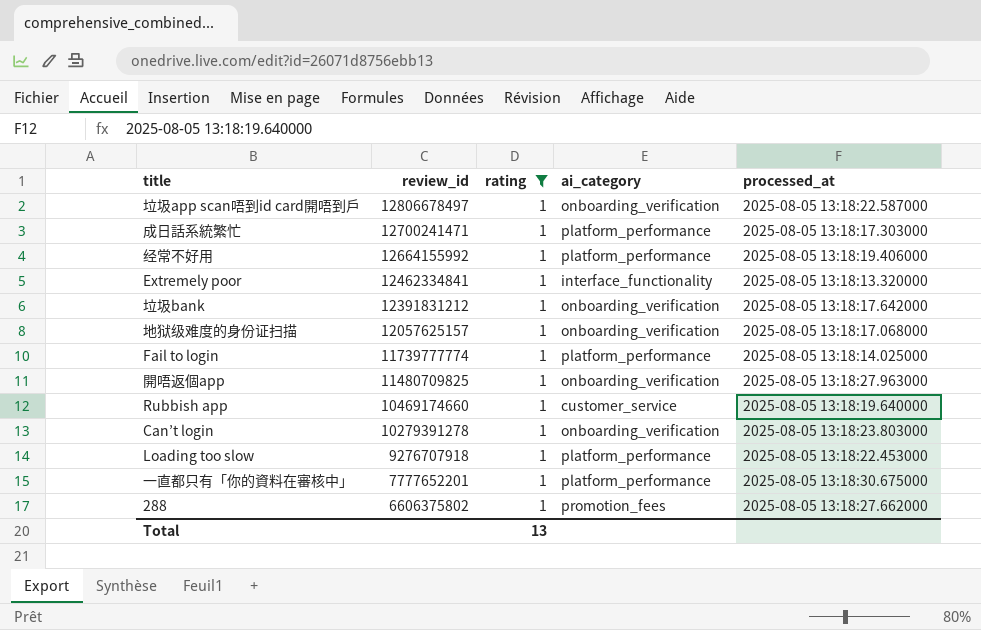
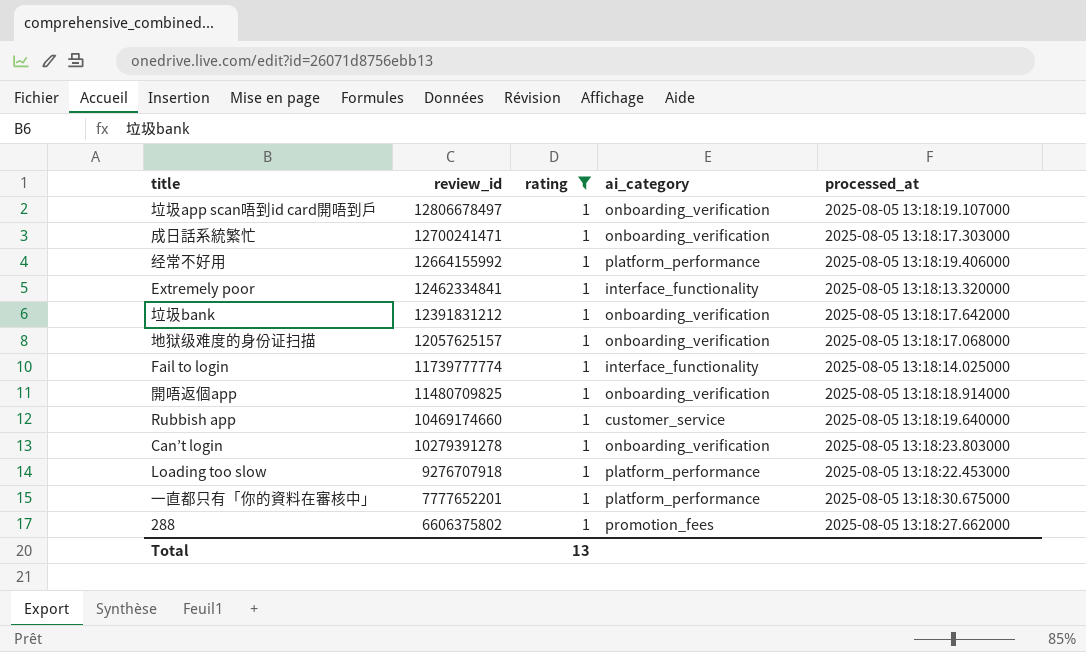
垃圾app scan唔到id card開唔到戶 | processed_at: 2025-08-05 13:18:22.587000 -> 2025-08-05 13:18:19.107000
成日話系統繁忙 | ai_category: platform_performance -> onboarding_verification
Fail to login | ai_category: platform_performance -> interface_functionality
開唔返個app | processed_at: 2025-08-05 13:18:27.963000 -> 2025-08-05 13:18:18.914000

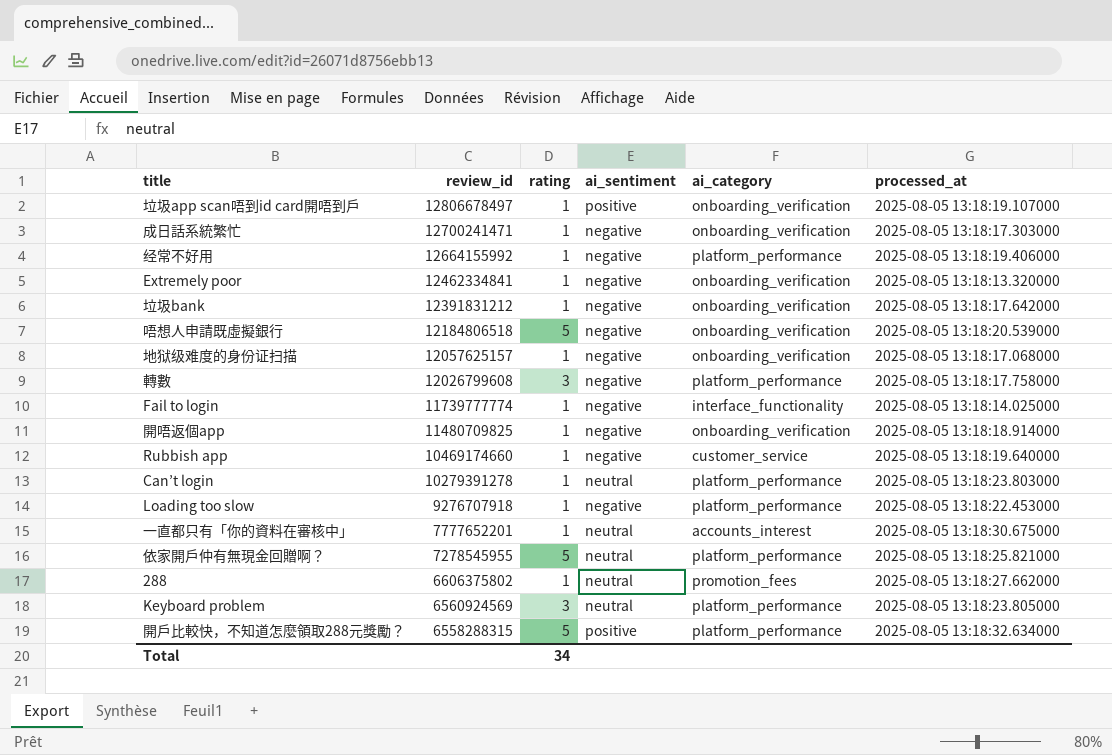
filter: rating = 1 -> none
column ai_sentiment | position: none -> 4
Extremely poor | ai_category: interface_functionality -> onboarding_verification
Can’t login | ai_category: onboarding_verification -> platform_performance
一直都只有「你的資料在審核中」 | ai_category: platform_performance -> accounts_interest
Total | rating: 13 -> 34

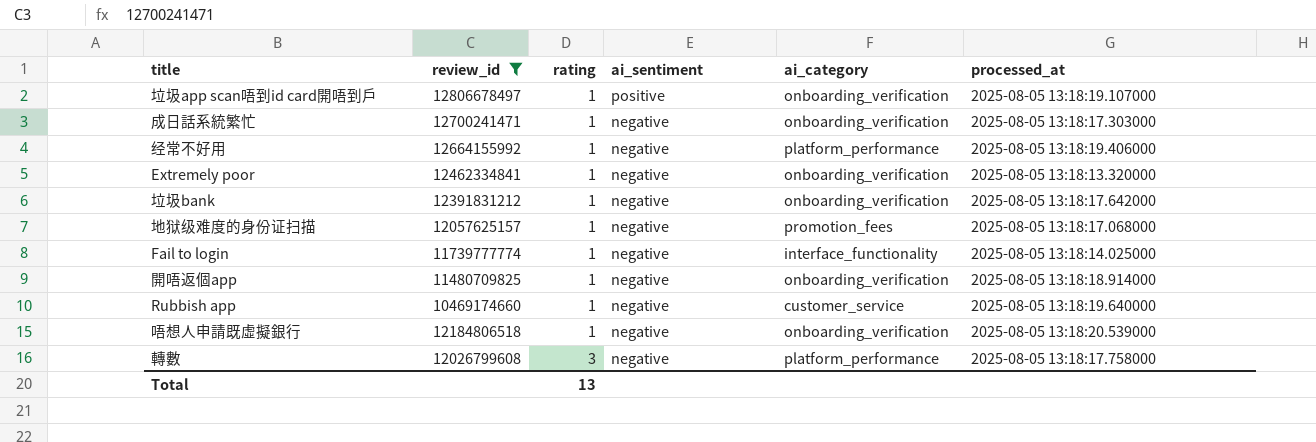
filter: none -> review_id >= 10469174660
row order: review_id descending -> rating ascending
地狱级难度的身份证扫描 | ai_category: onboarding_verification -> promotion_fees
唔想人申請既虛擬銀行 | rating: 5 -> 1
Total | rating: 34 -> 13

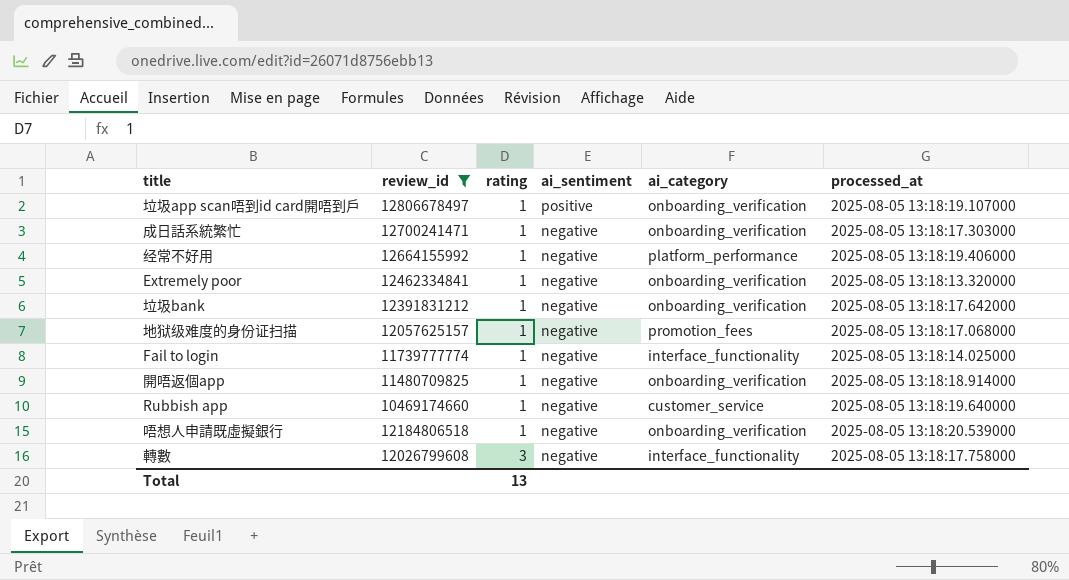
轉數 | ai_category: platform_performance -> interface_functionality

